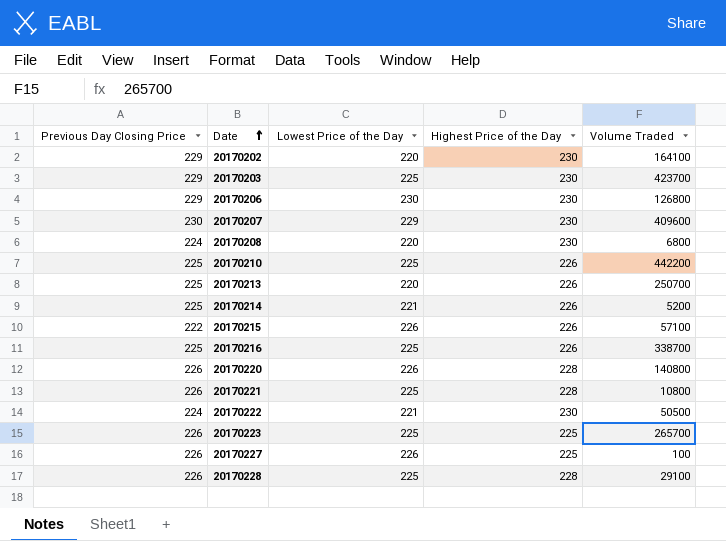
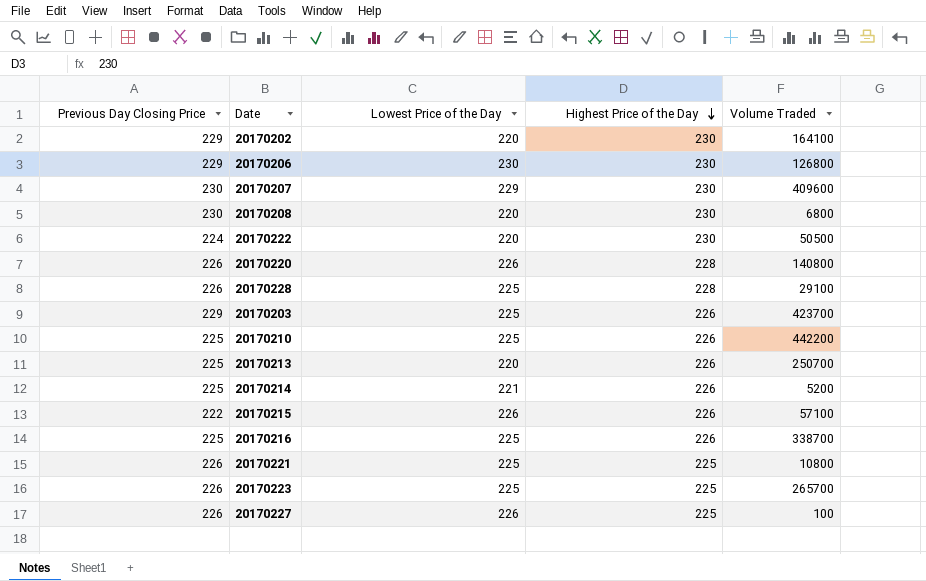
row order: Date ascending -> Highest Price of the Day descending
20170208 | Previous Day Closing Price: 224 -> 230
20170222 | Lowest Price of the Day: 221 -> 220
20170203 | Highest Price of the Day: 230 -> 226
20170221 | Highest Price of the Day: 228 -> 225

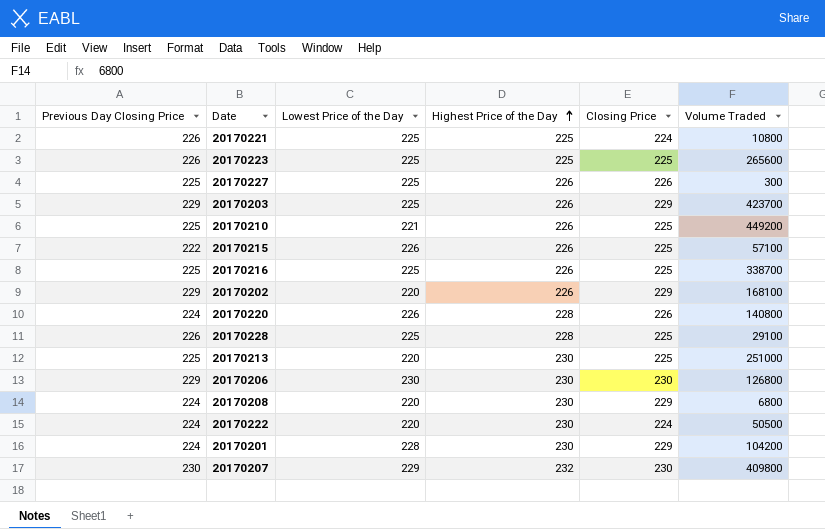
row order: Highest Price of the Day descending -> Highest Price of the Day ascending
column Closing Price | position: none -> 5
row 20170214: 225 | 221 | 226 | 5200 -> none
20170223 | Volume Traded: 265700 -> 265600
20170227 | Previous Day Closing Price: 226 -> 225
20170227 | Lowest Price of the Day: 226 -> 225
20170227 | Highest Price of the Day: 225 -> 226
20170227 | Volume Traded: 100 -> 300
20170210 | Lowest Price of the Day: 225 -> 221
20170210 | Volume Traded: 442200 -> 449200
20170202 | Highest Price of the Day: 230 -> 226
20170202 | Volume Traded: 164100 -> 168100
20170220 | Previous Day Closing Price: 226 -> 224
20170213 | Highest Price of the Day: 226 -> 230
20170213 | Volume Traded: 250700 -> 251000
20170208 | Previous Day Closing Price: 230 -> 224
row 20170201: none -> 224 | 228 | 230 | 229 | 104200
20170207 | Highest Price of the Day: 230 -> 232
20170207 | Volume Traded: 409600 -> 409800

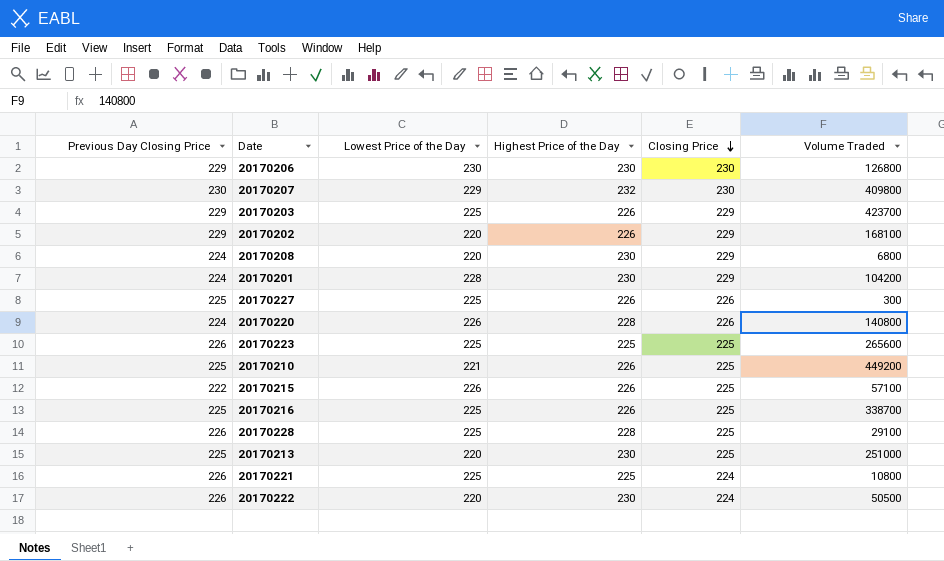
row order: Highest Price of the Day ascending -> Closing Price descending
20170222 | Previous Day Closing Price: 224 -> 226

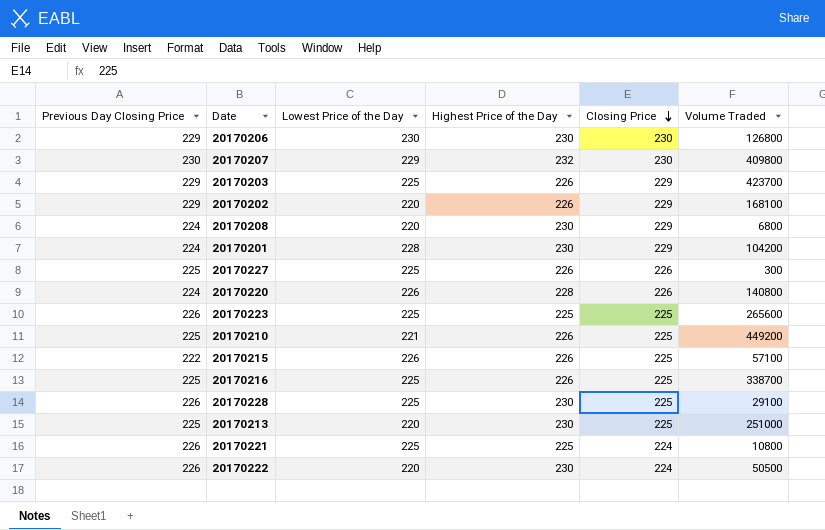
20170228 | Highest Price of the Day: 228 -> 230

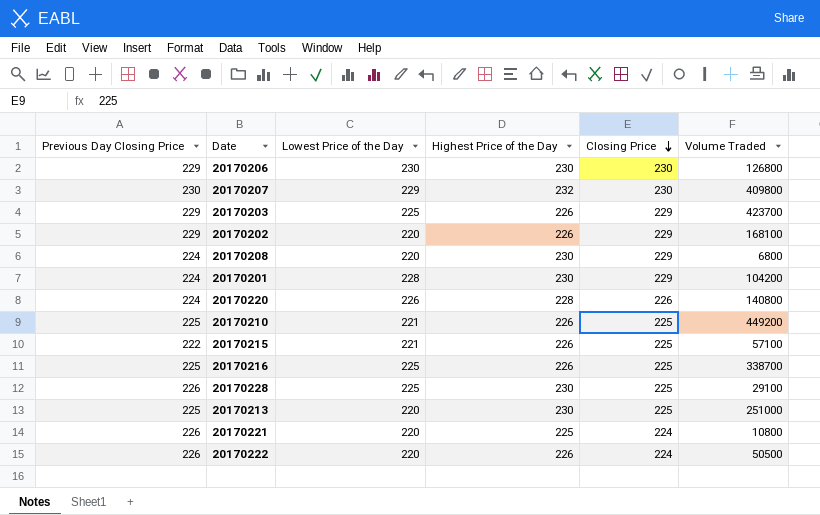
row 20170227: 225 | 225 | 226 | 226 | 300 -> none
row 20170223: 226 | 225 | 225 | 225 | 265600 -> none
20170215 | Lowest Price of the Day: 226 -> 221
20170221 | Lowest Price of the Day: 225 -> 220
20170222 | Highest Price of the Day: 230 -> 226

